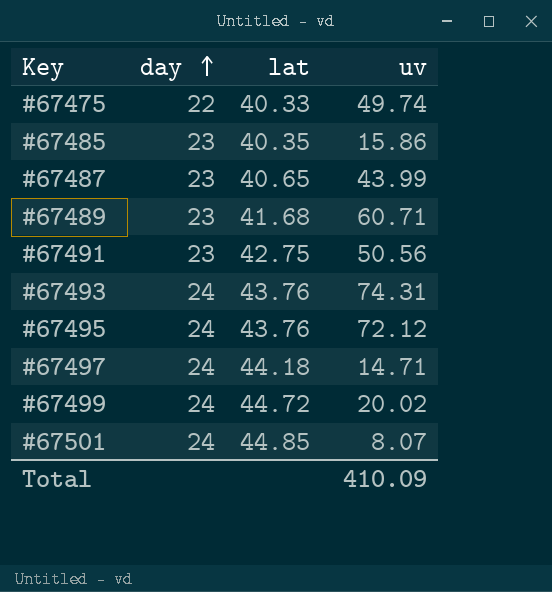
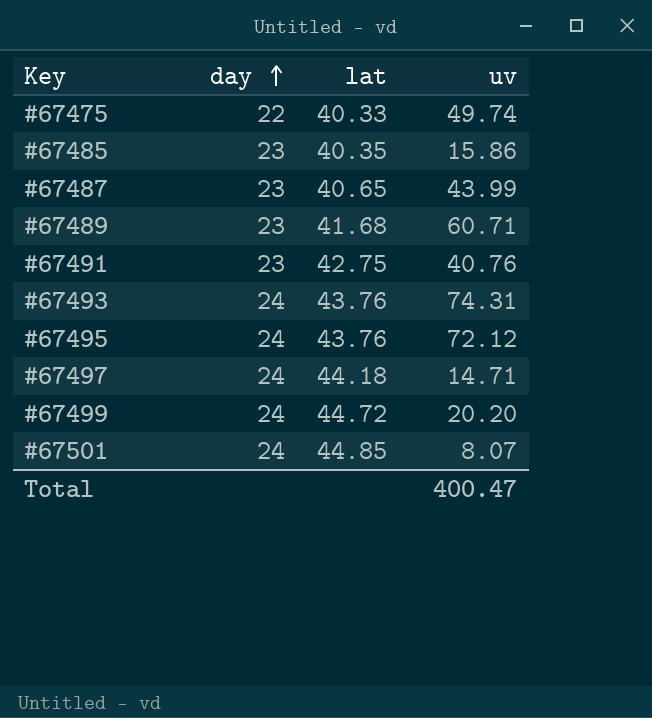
#67491 | uv: 50.56 -> 40.76
#67499 | uv: 20.02 -> 20.20
Total | uv: 410.09 -> 400.47

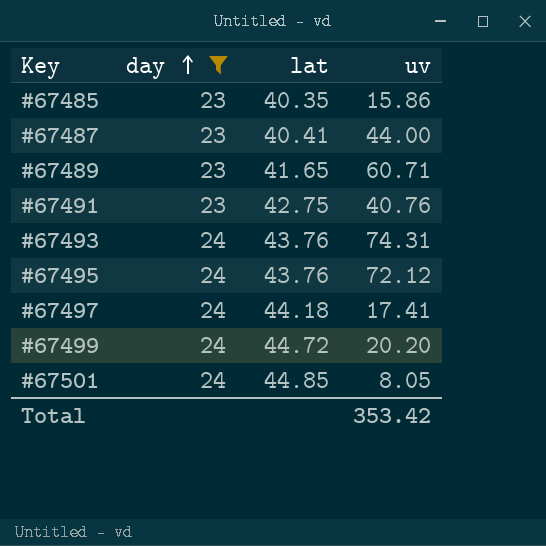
filter: none -> day != 22
#67487 | lat: 40.65 -> 40.41
#67487 | uv: 43.99 -> 44.00
#67489 | lat: 41.68 -> 41.65
#67497 | uv: 14.71 -> 17.41
#67501 | uv: 8.07 -> 8.05
Total | uv: 400.47 -> 353.42

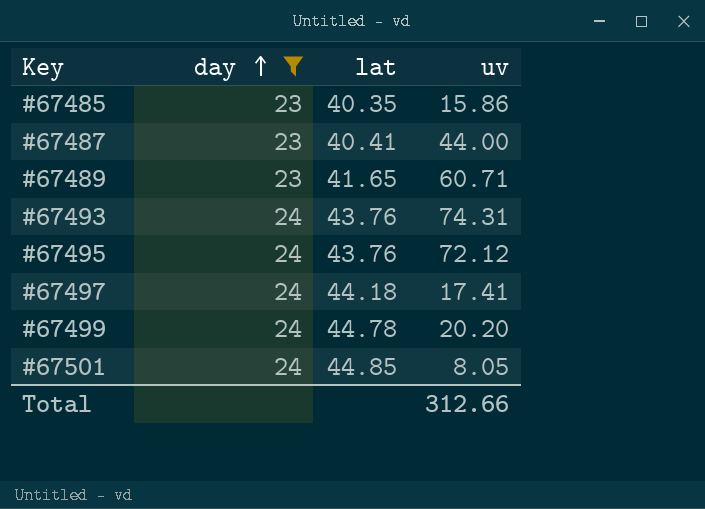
row #67491: 23 | 42.75 | 40.76 -> none
#67499 | lat: 44.72 -> 44.78
Total | uv: 353.42 -> 312.66

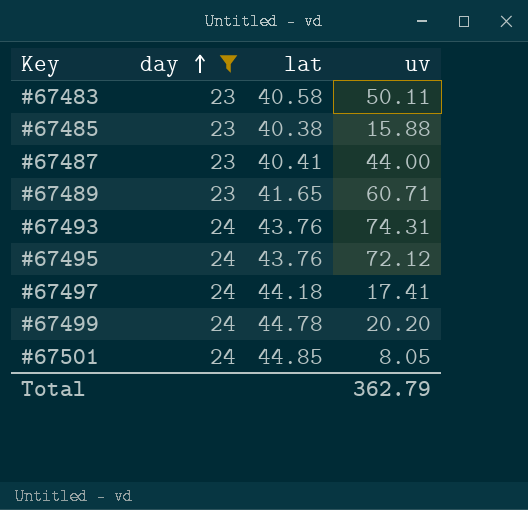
row #67483: none -> 23 | 40.58 | 50.11
#67485 | lat: 40.35 -> 40.38
#67485 | uv: 15.86 -> 15.88
Total | uv: 312.66 -> 362.79

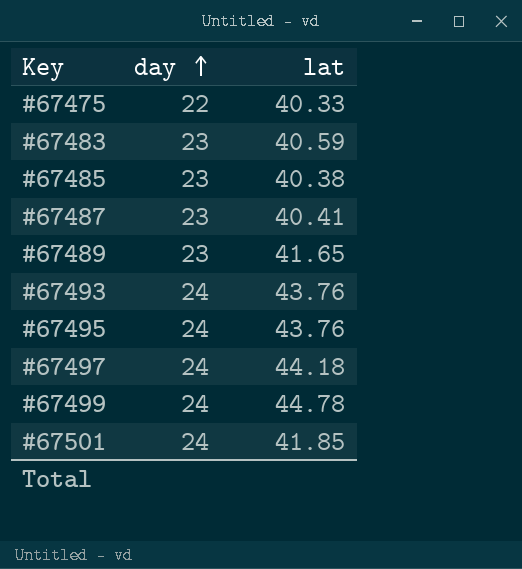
filter: day != 22 -> none
column uv | position: 4 -> none
#67483 | lat: 40.58 -> 40.59
#67501 | lat: 44.85 -> 41.85

